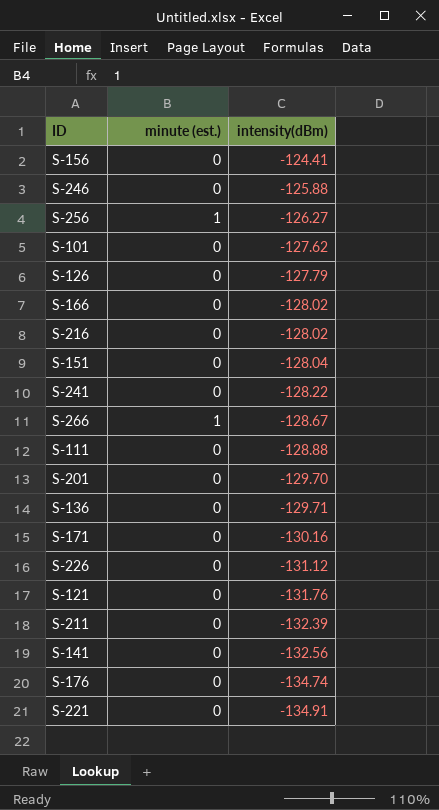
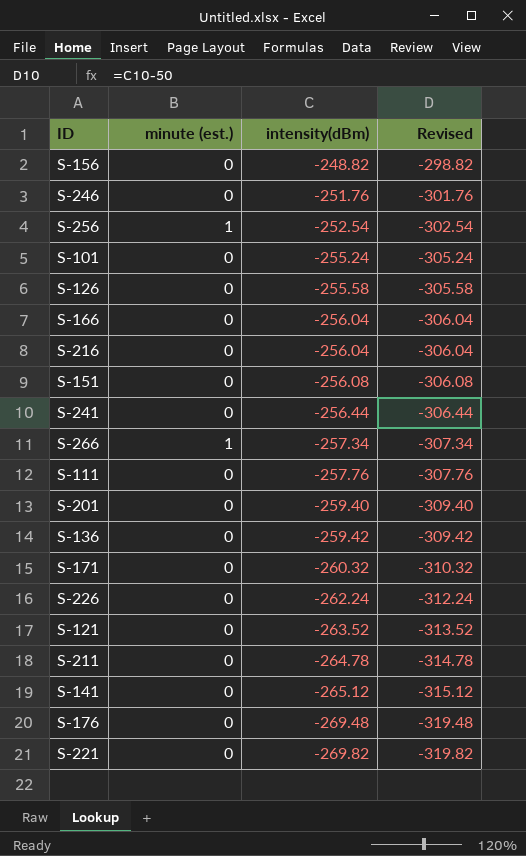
column Revised | formula: none -> [intensity(dBm)] - 50
S-156 | intensity(dBm): -124.41 -> -248.82
S-246 | intensity(dBm): -125.88 -> -251.76
S-256 | intensity(dBm): -126.27 -> -252.54
S-101 | intensity(dBm): -127.62 -> -255.24
S-126 | intensity(dBm): -127.79 -> -255.58
S-166 | intensity(dBm): -128.02 -> -256.04
S-216 | intensity(dBm): -128.02 -> -256.04
S-151 | intensity(dBm): -128.04 -> -256.08
S-241 | intensity(dBm): -128.22 -> -256.44
S-266 | intensity(dBm): -128.67 -> -257.34
S-111 | intensity(dBm): -128.88 -> -257.76
S-201 | intensity(dBm): -129.70 -> -259.40
S-136 | intensity(dBm): -129.71 -> -259.42
S-171 | intensity(dBm): -130.16 -> -260.32
S-226 | intensity(dBm): -131.12 -> -262.24
S-121 | intensity(dBm): -131.76 -> -263.52
S-211 | intensity(dBm): -132.39 -> -264.78
S-141 | intensity(dBm): -132.56 -> -265.12
S-176 | intensity(dBm): -134.74 -> -269.48
S-221 | intensity(dBm): -134.91 -> -269.82

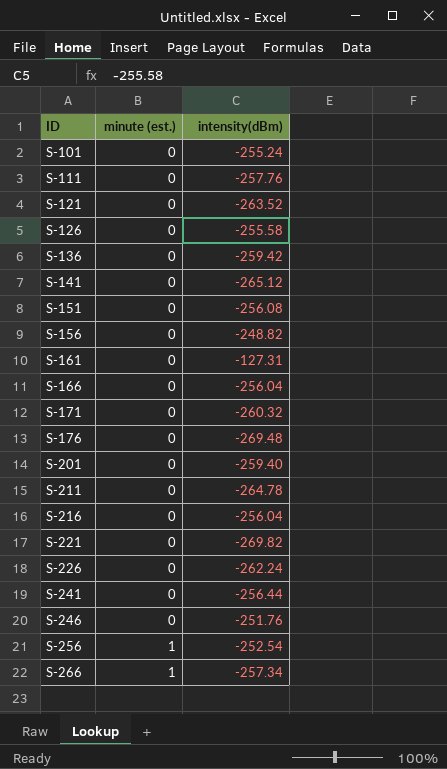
row order: intensity(dBm) descending -> ID ascending
column Revised | formula: [intensity(dBm)] - 50 -> none
row S-161: none -> 0 | -127.31

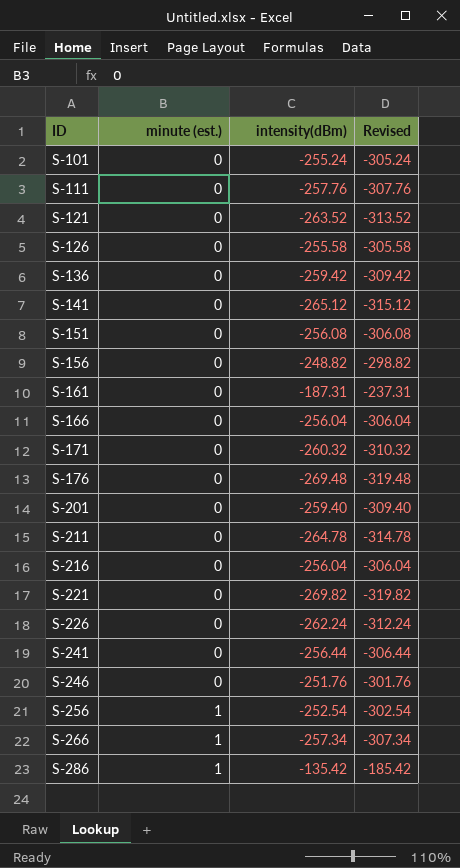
column Revised | formula: none -> [intensity(dBm)] - 50
S-161 | intensity(dBm): -127.31 -> -187.31
row S-286: none -> 1 | -135.42 | -185.42

